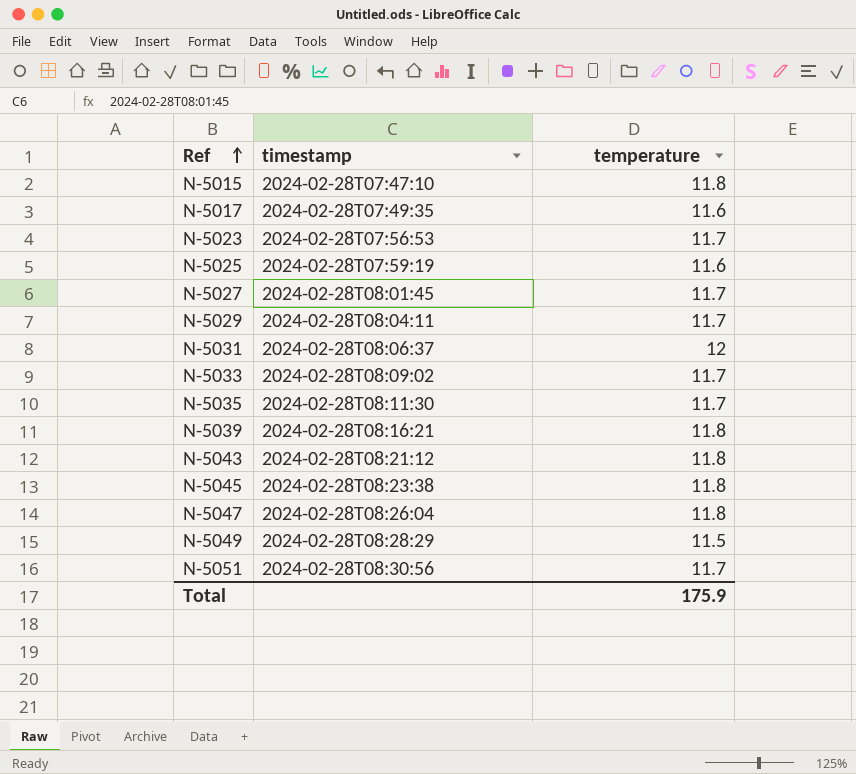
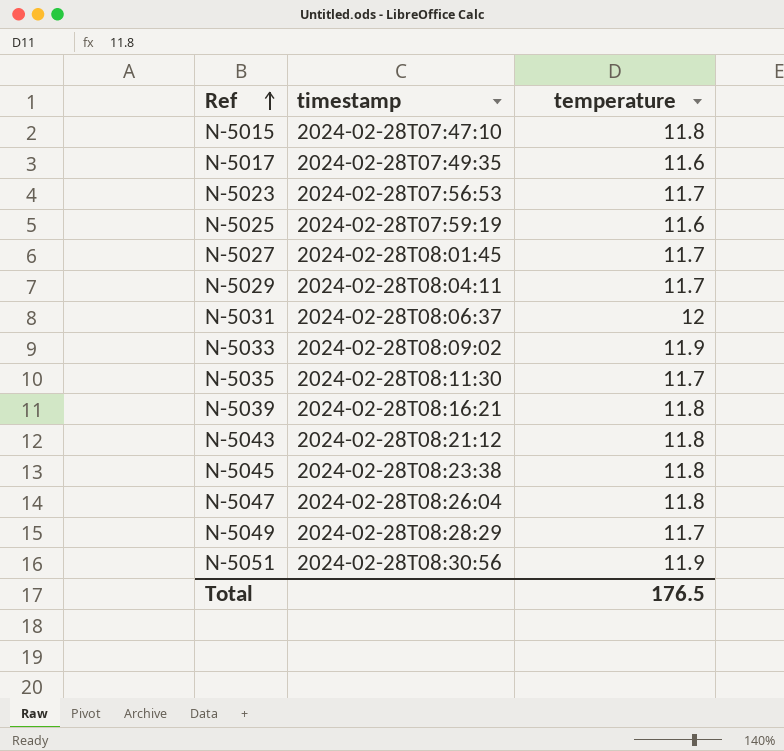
N-5033 | temperature: 11.7 -> 11.9
N-5049 | temperature: 11.5 -> 11.7
N-5051 | temperature: 11.7 -> 11.9
Total | temperature: 175.9 -> 176.5

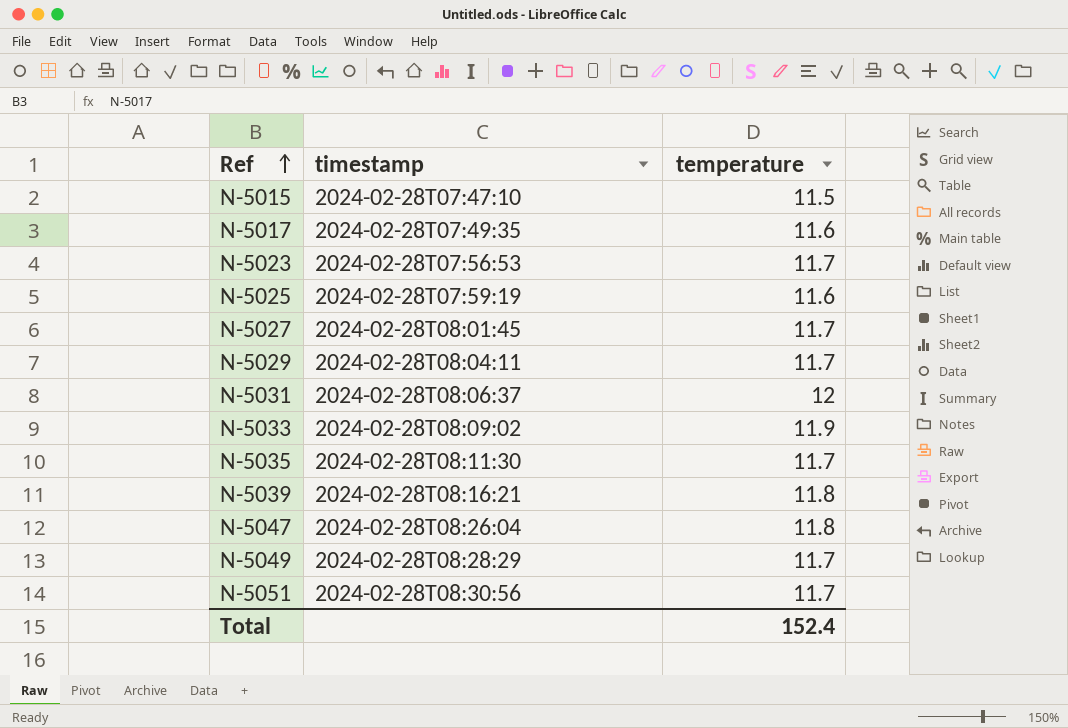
row N-5043: 2024-02-28T08:21:12 | 11.8 -> none
row N-5045: 2024-02-28T08:23:38 | 11.8 -> none
N-5015 | temperature: 11.8 -> 11.5
N-5051 | temperature: 11.9 -> 11.7
Total | temperature: 176.5 -> 152.4

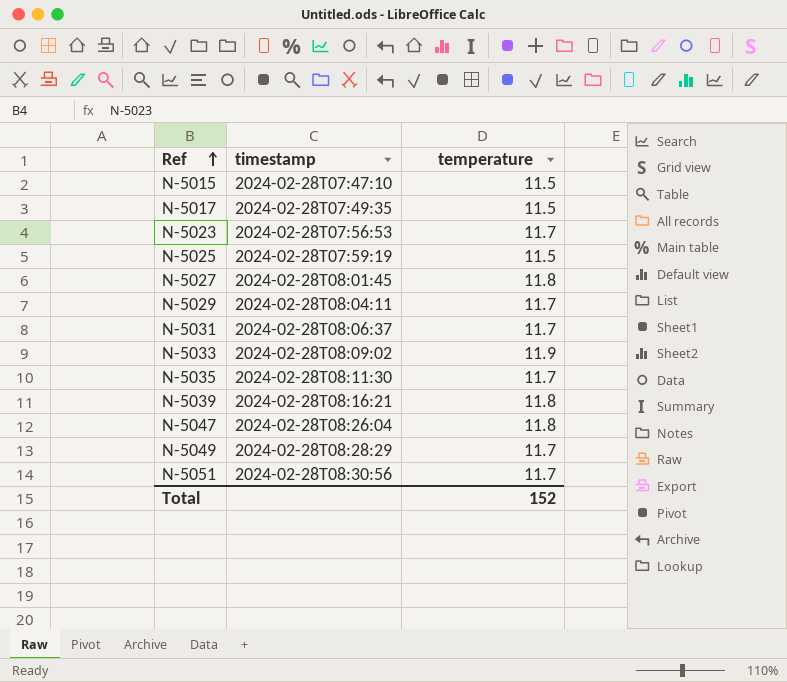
N-5017 | temperature: 11.6 -> 11.5
N-5025 | temperature: 11.6 -> 11.5
N-5027 | temperature: 11.7 -> 11.8
N-5031 | temperature: 12 -> 11.7
Total | temperature: 152.4 -> 152

